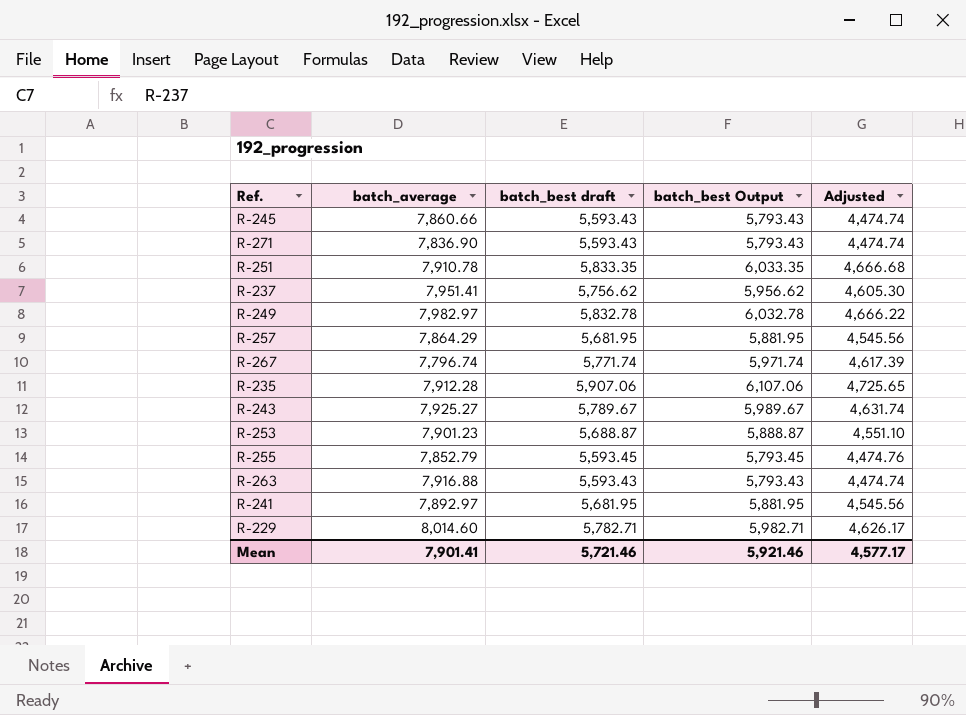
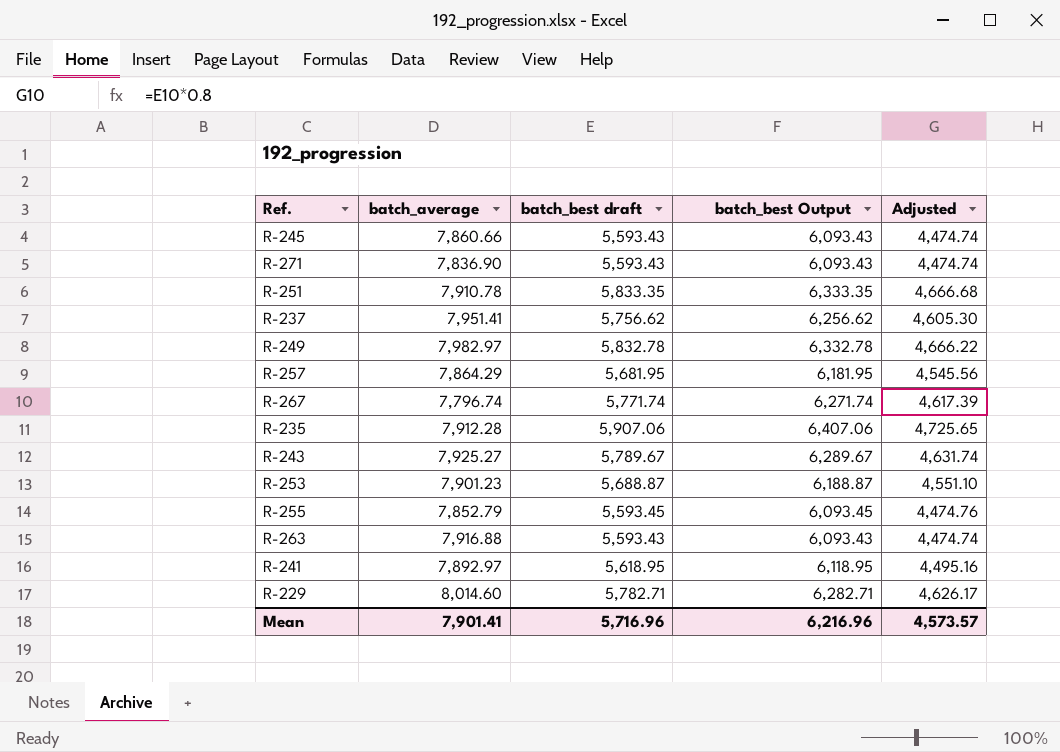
column batch_best Output | formula: [batch_best draft] + 200 -> [batch_best draft] + 500
R-241 | batch_best draft: 5,681.95 -> 5,618.95
R-241 | Adjusted: 4,545.56 -> 4,495.16
Mean | batch_best draft: 5,721.46 -> 5,716.96
Mean | batch_best Output: 5,921.46 -> 6,216.96
Mean | Adjusted: 4,577.17 -> 4,573.57

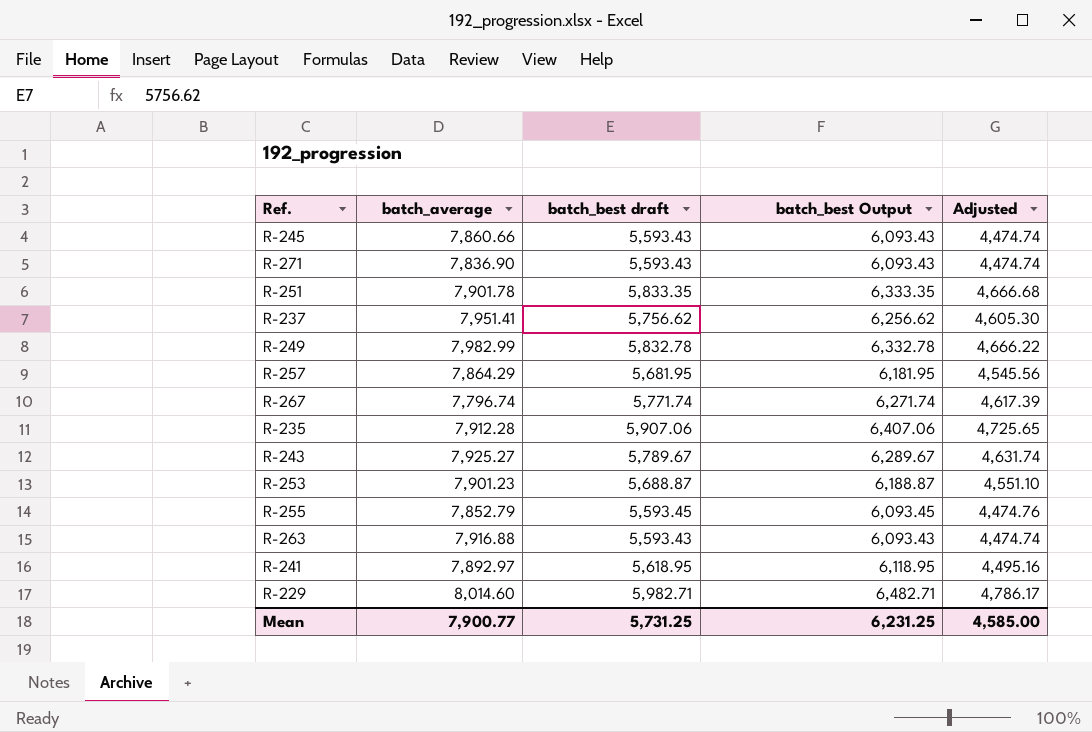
R-251 | batch_average: 7,910.78 -> 7,901.78
R-249 | batch_average: 7,982.97 -> 7,982.99
R-229 | batch_best draft: 5,782.71 -> 5,982.71
R-229 | batch_best Output: 6,282.71 -> 6,482.71
R-229 | Adjusted: 4,626.17 -> 4,786.17
Mean | batch_average: 7,901.41 -> 7,900.77
Mean | batch_best draft: 5,716.96 -> 5,731.25
Mean | batch_best Output: 6,216.96 -> 6,231.25
Mean | Adjusted: 4,573.57 -> 4,585.00

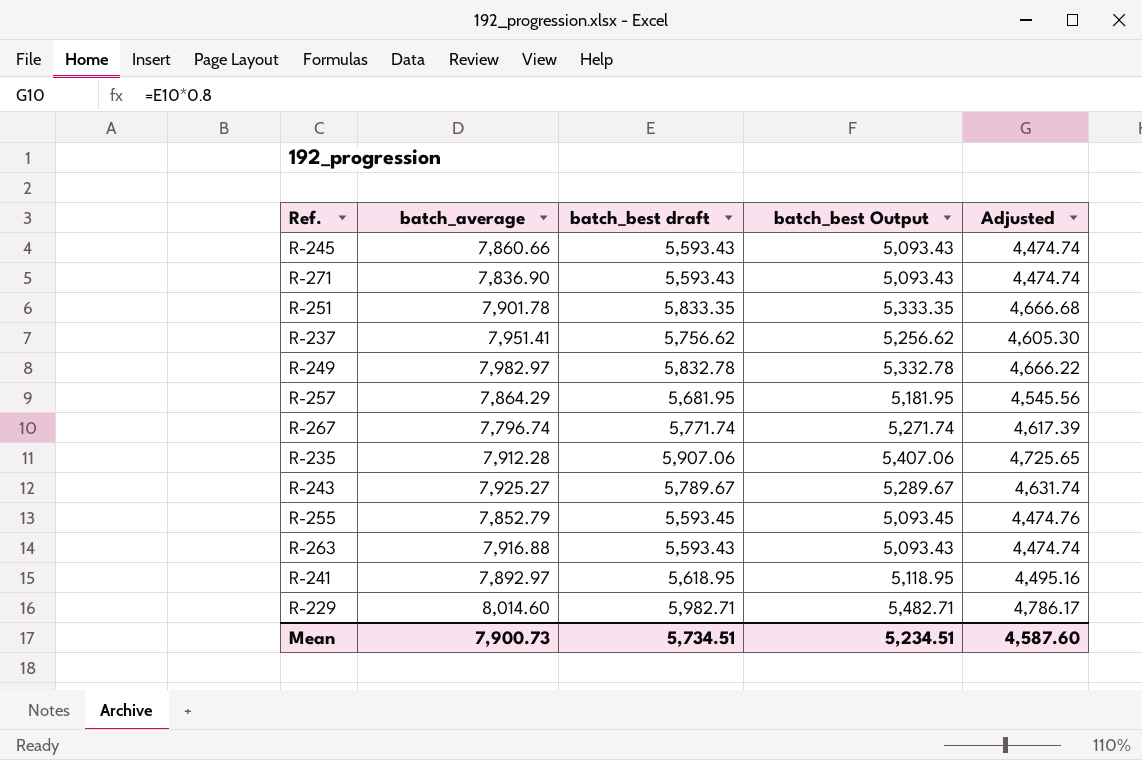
column batch_best Output | formula: [batch_best draft] + 500 -> [batch_best draft] - 500
row R-253: 7,901.23 | 5,688.87 | 6,188.87 | 4,551.10 -> none
R-249 | batch_average: 7,982.99 -> 7,982.97
Mean | batch_average: 7,900.77 -> 7,900.73
Mean | batch_best draft: 5,731.25 -> 5,734.51
Mean | batch_best Output: 6,231.25 -> 5,234.51
Mean | Adjusted: 4,585.00 -> 4,587.60

